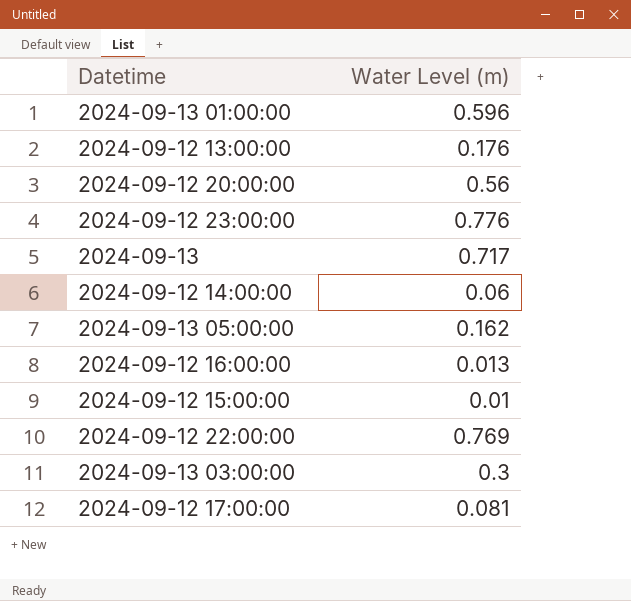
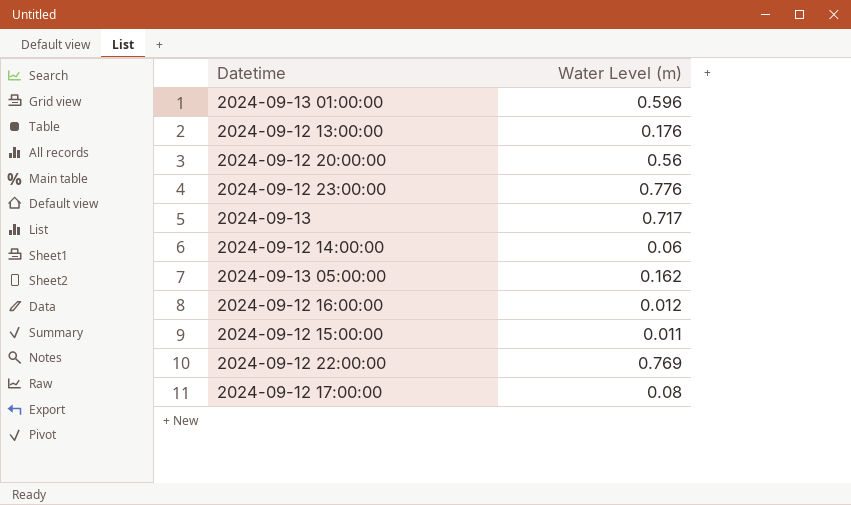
row 2024-09-13 03:00:00: 0.3 -> none
2024-09-12 16:00:00 | Water Level (m): 0.013 -> 0.012
2024-09-12 15:00:00 | Water Level (m): 0.01 -> 0.011
2024-09-12 17:00:00 | Water Level (m): 0.081 -> 0.08

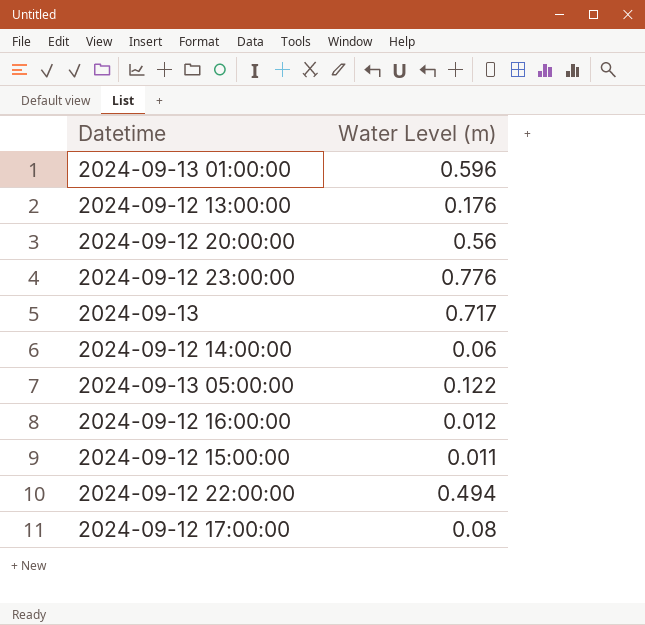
2024-09-13 05:00:00 | Water Level (m): 0.162 -> 0.122
2024-09-12 22:00:00 | Water Level (m): 0.769 -> 0.494

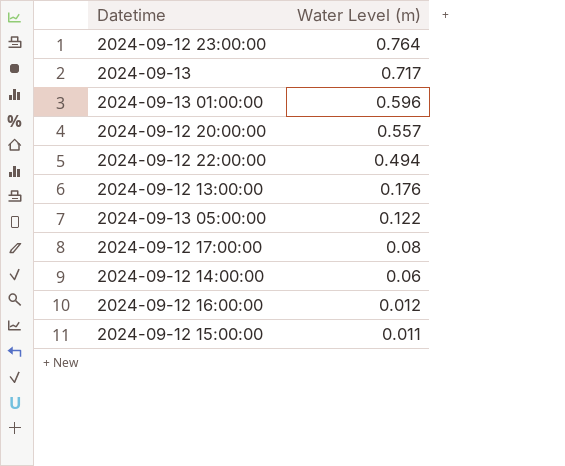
row order: none -> Water Level (m) descending
2024-09-12 23:00:00 | Water Level (m): 0.776 -> 0.764
2024-09-12 20:00:00 | Water Level (m): 0.56 -> 0.557

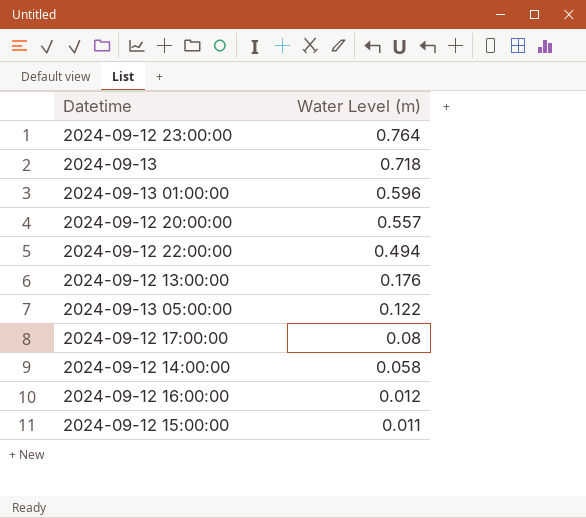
2024-09-13 | Water Level (m): 0.717 -> 0.718
2024-09-12 14:00:00 | Water Level (m): 0.06 -> 0.058

